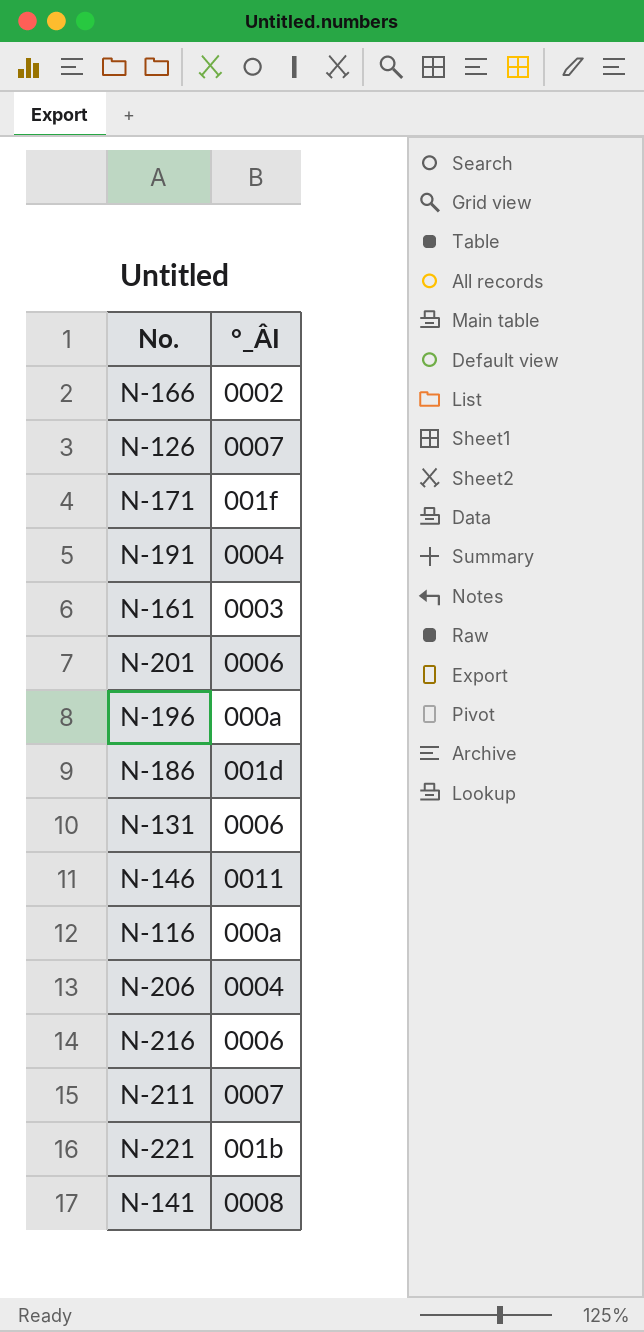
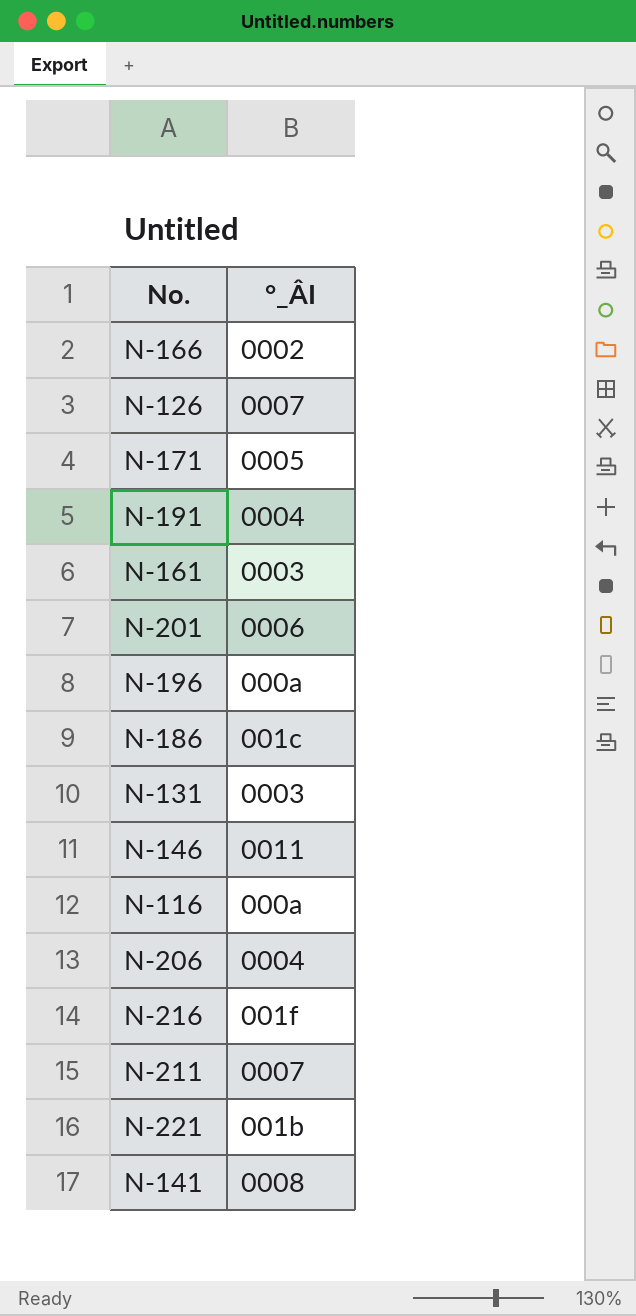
N-171 | °_ÂI: 001f -> 0005
N-186 | °_ÂI: 001d -> 001c
N-131 | °_ÂI: 0006 -> 0003
N-216 | °_ÂI: 0006 -> 001f

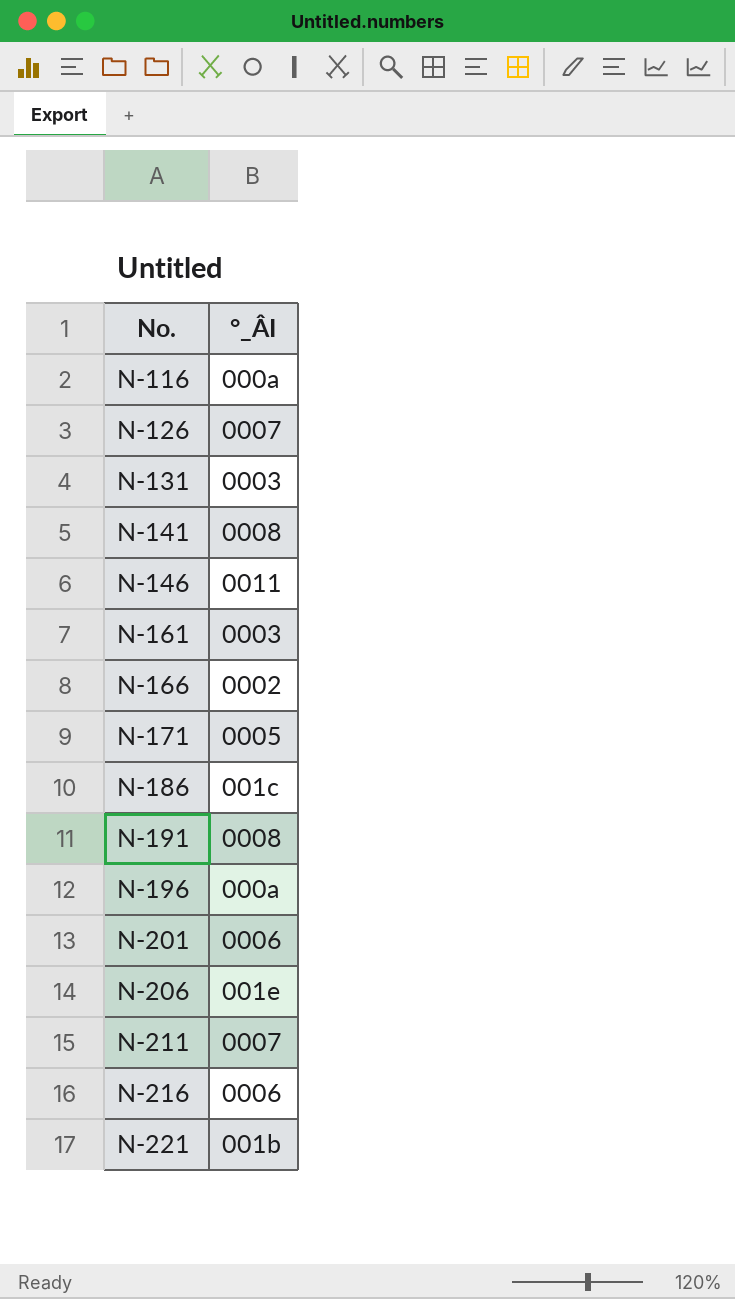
row order: none -> No. ascending
N-191 | °_ÂI: 0004 -> 0008
N-206 | °_ÂI: 0004 -> 001e
N-216 | °_ÂI: 001f -> 0006

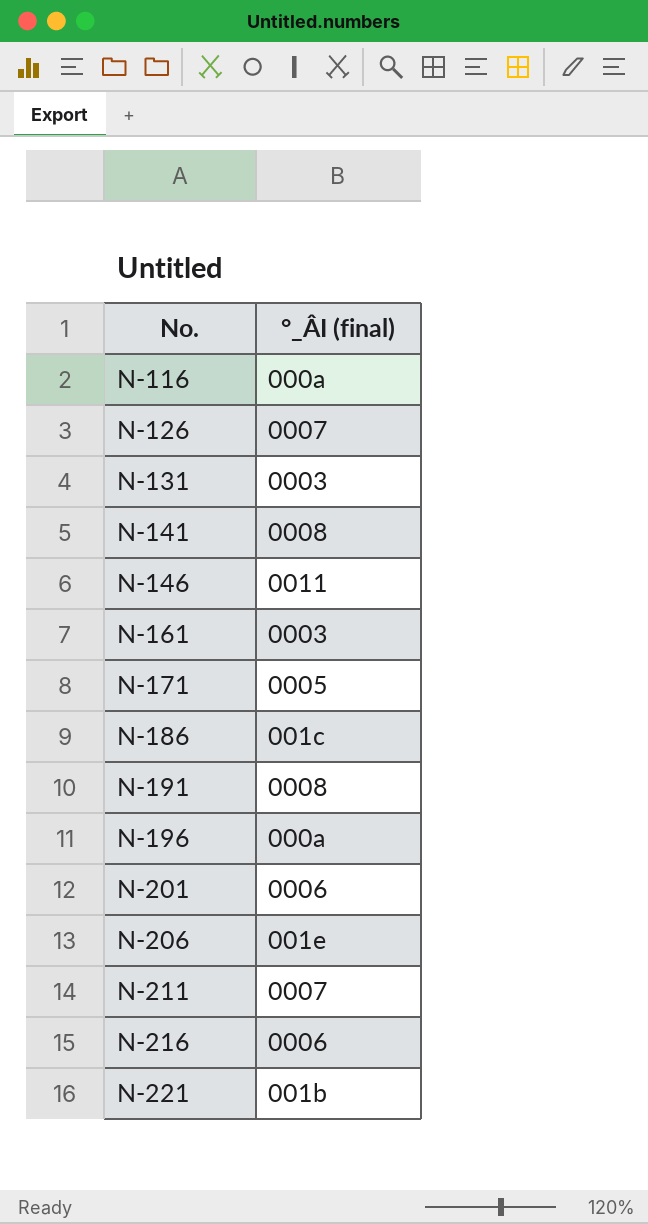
column name: °_ÂI -> °_ÂI (final)
row N-166: 0002 -> none

